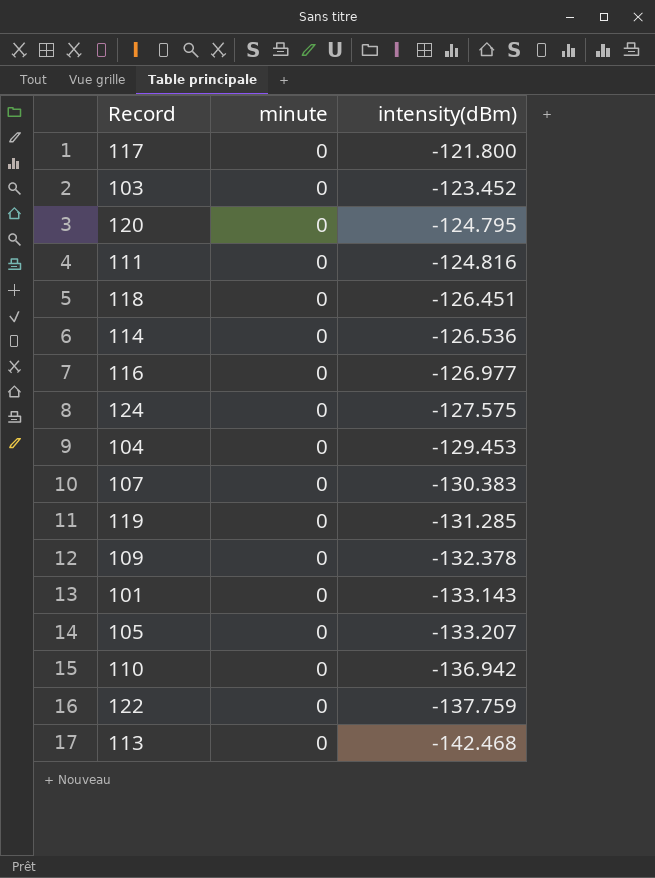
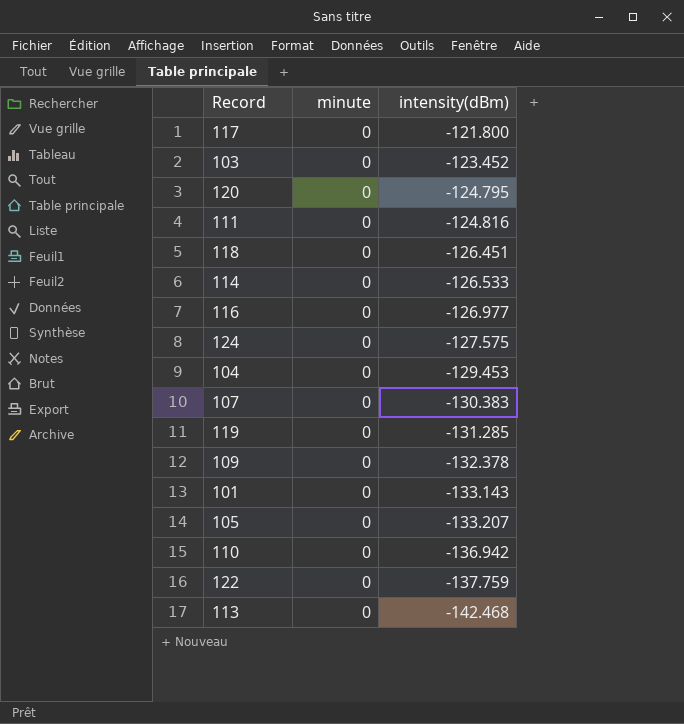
114 | intensity(dBm): -126.536 -> -126.533

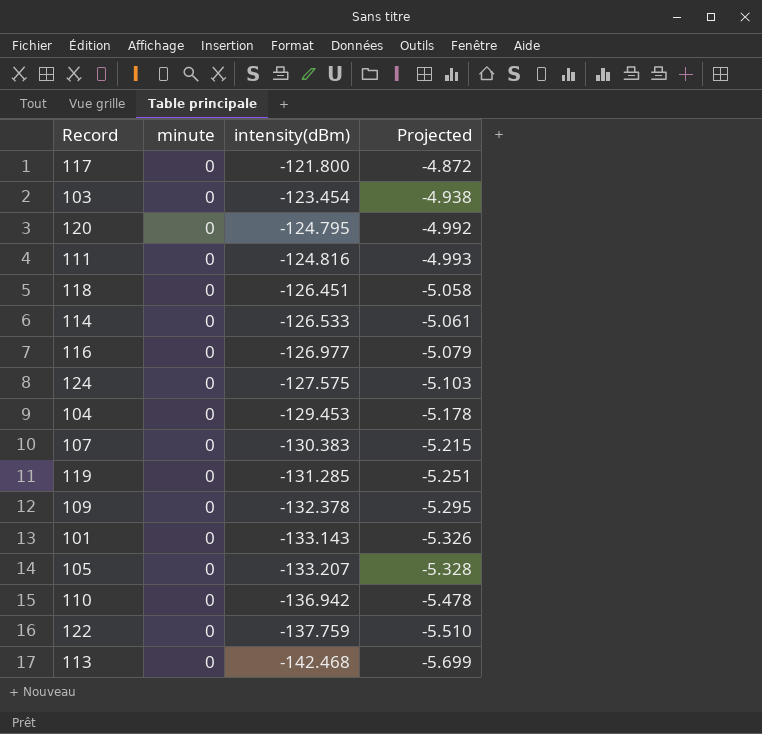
column Projected | formula: none -> [intensity(dBm)] * 0.04
103 | intensity(dBm): -123.452 -> -123.454

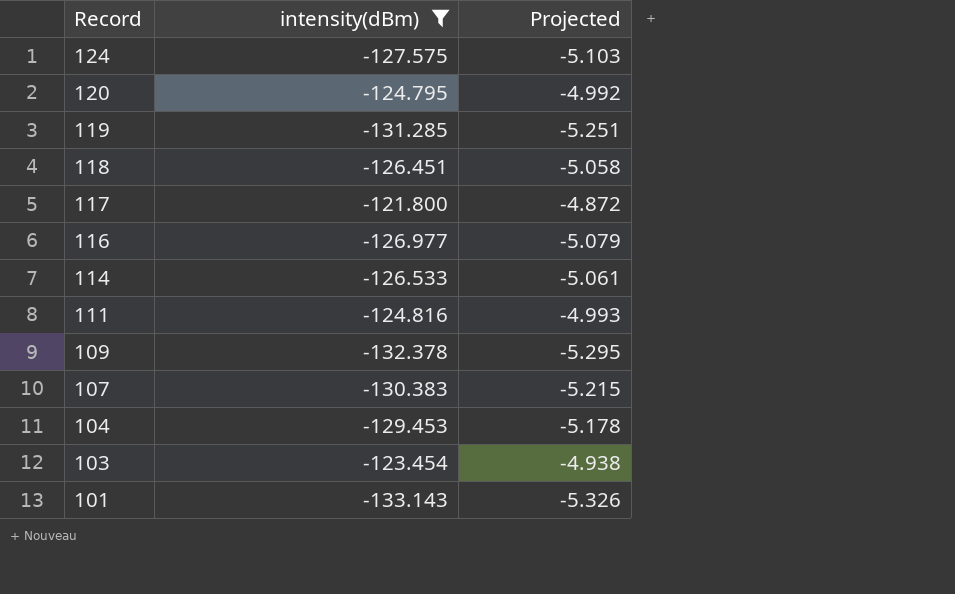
filter: none -> intensity(dBm) >= -133.143
row order: intensity(dBm) descending -> Record descending
column minute | position: 2 -> none

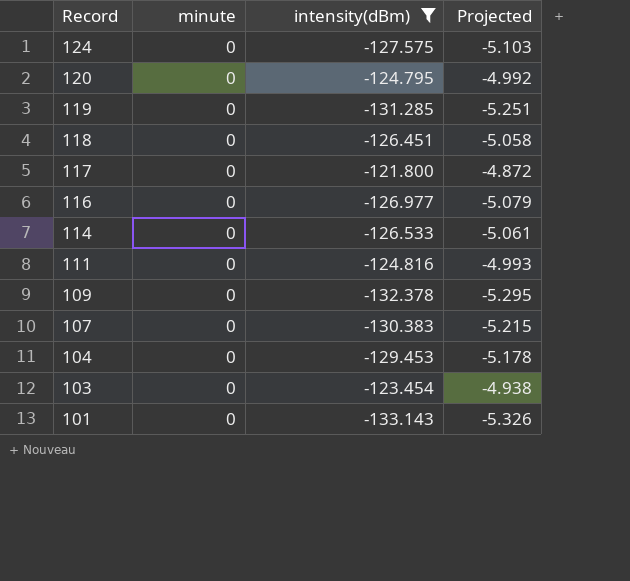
column minute | position: none -> 2

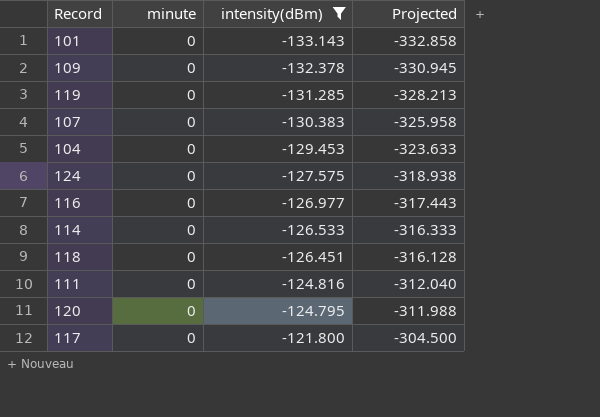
row order: Record descending -> intensity(dBm) ascending
column Projected | formula: [intensity(dBm)] * 0.04 -> [intensity(dBm)] * 2.5
row 103: 0 | -123.454 | -4.938 -> none

